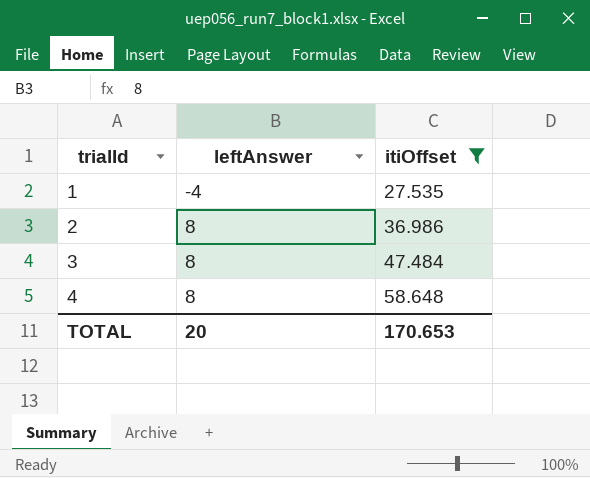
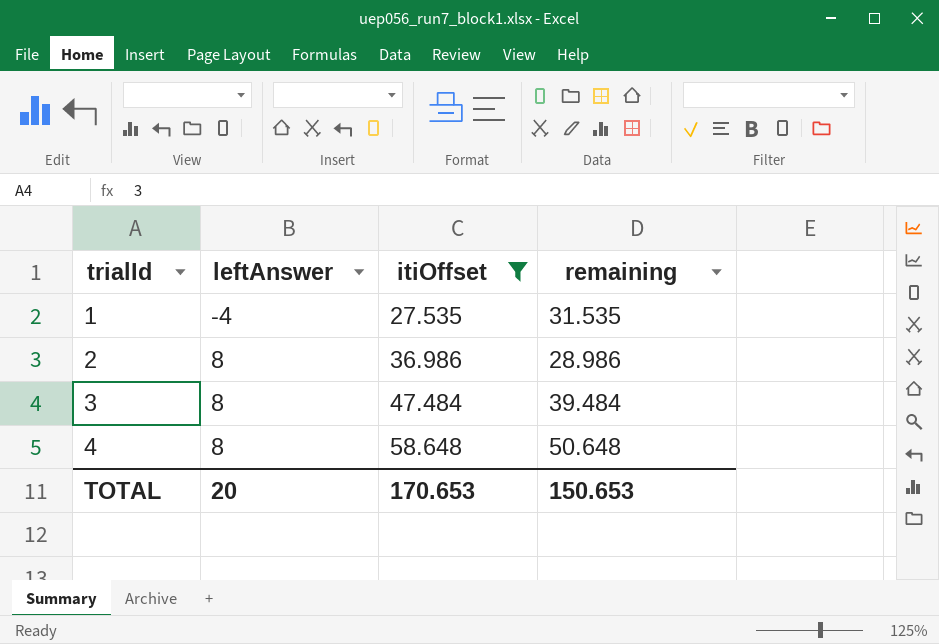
column remaining | formula: none -> [itiOffset] - [leftAnswer]

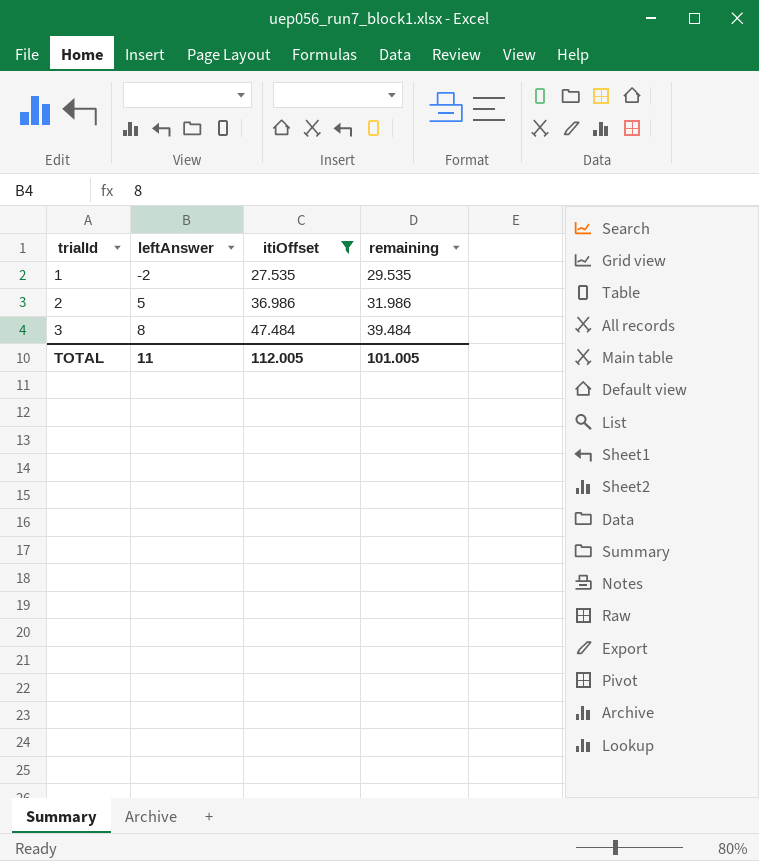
row 4: 8 | 58.648 | 50.648 -> none
1 | leftAnswer: -4 -> -2
1 | remaining: 31.535 -> 29.535
2 | leftAnswer: 8 -> 5
2 | remaining: 28.986 -> 31.986
TOTAL | leftAnswer: 20 -> 11
TOTAL | itiOffset: 170.653 -> 112.005
TOTAL | remaining: 150.653 -> 101.005

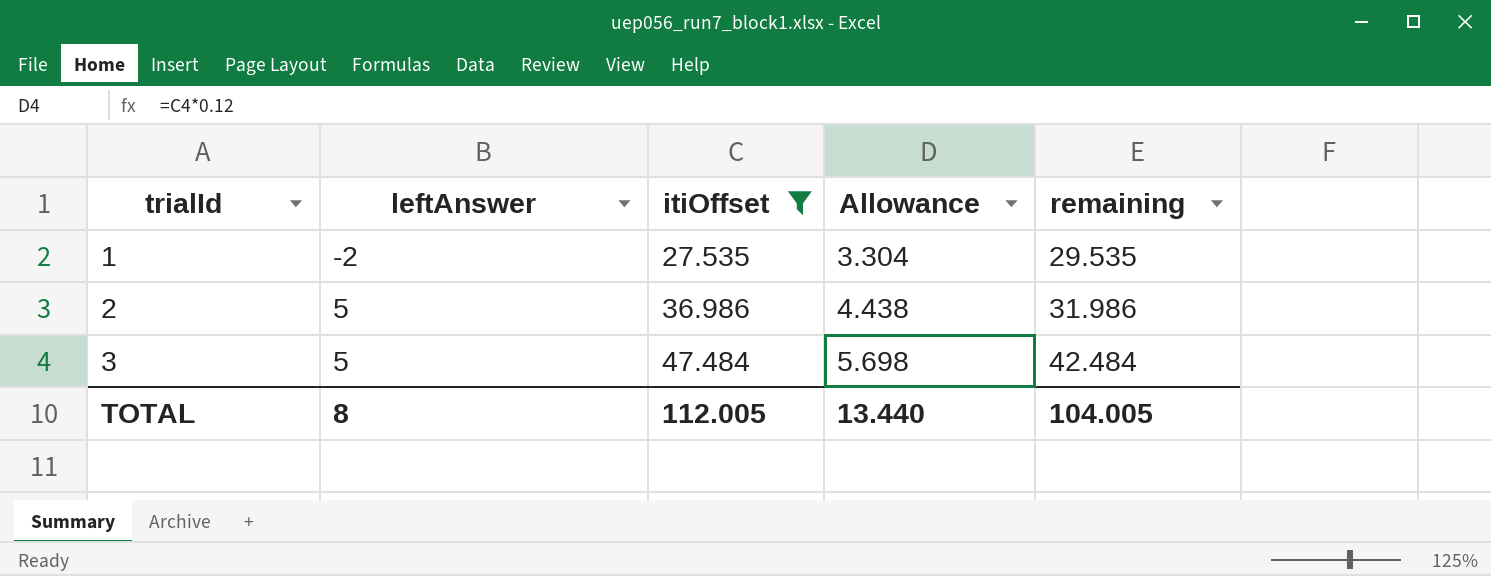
column Allowance | formula: none -> [itiOffset] * 0.12
3 | leftAnswer: 8 -> 5
3 | remaining: 39.484 -> 42.484
TOTAL | leftAnswer: 11 -> 8
TOTAL | remaining: 101.005 -> 104.005

